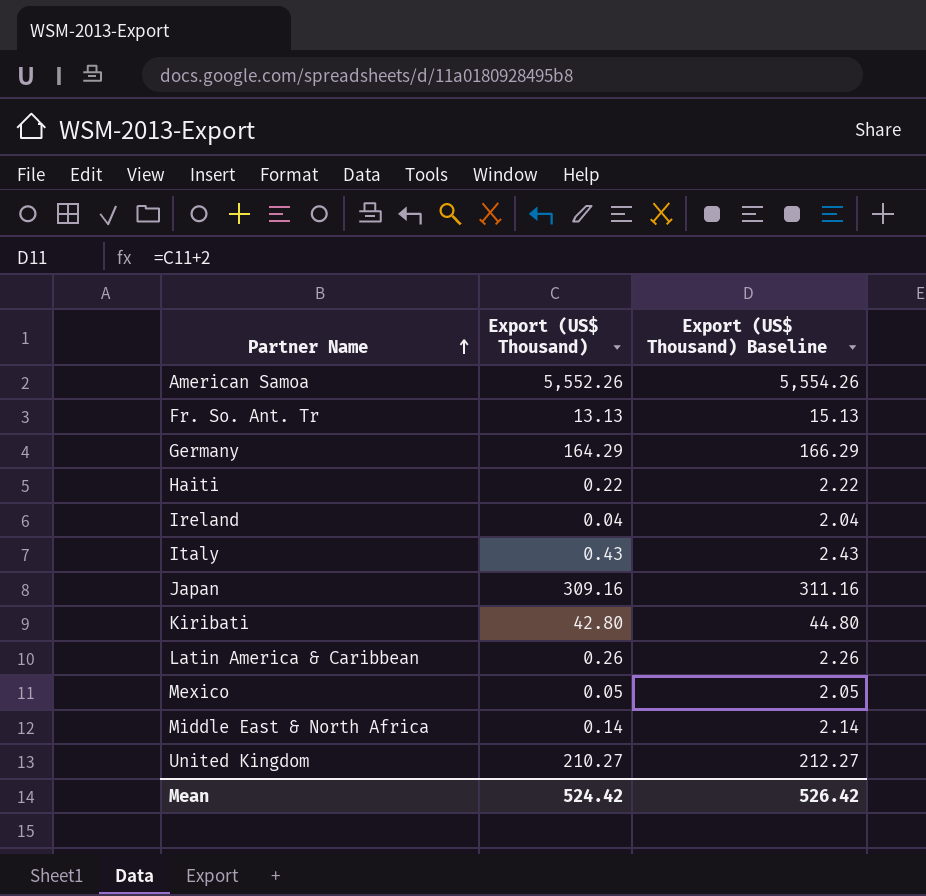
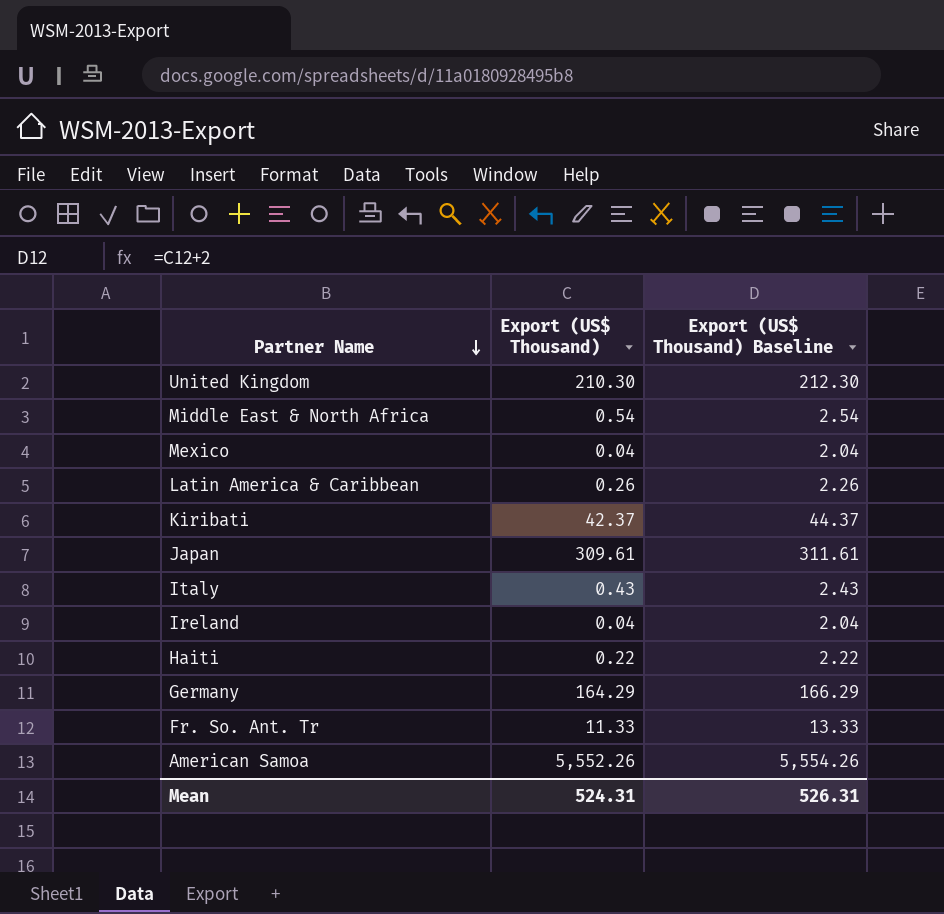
row order: Partner Name ascending -> Partner Name descending
United Kingdom | Export (US$ Thousand): 210.27 -> 210.30
United Kingdom | Export (US$ Thousand) Baseline: 212.27 -> 212.30
Middle East & North Africa | Export (US$ Thousand): 0.14 -> 0.54
Middle East & North Africa | Export (US$ Thousand) Baseline: 2.14 -> 2.54
Mexico | Export (US$ Thousand): 0.05 -> 0.04
Mexico | Export (US$ Thousand) Baseline: 2.05 -> 2.04
Kiribati | Export (US$ Thousand): 42.80 -> 42.37
Kiribati | Export (US$ Thousand) Baseline: 44.80 -> 44.37
Japan | Export (US$ Thousand): 309.16 -> 309.61
Japan | Export (US$ Thousand) Baseline: 311.16 -> 311.61
Fr. So. Ant. Tr | Export (US$ Thousand): 13.13 -> 11.33
Fr. So. Ant. Tr | Export (US$ Thousand) Baseline: 15.13 -> 13.33
Mean | Export (US$ Thousand): 524.42 -> 524.31
Mean | Export (US$ Thousand) Baseline: 526.42 -> 526.31

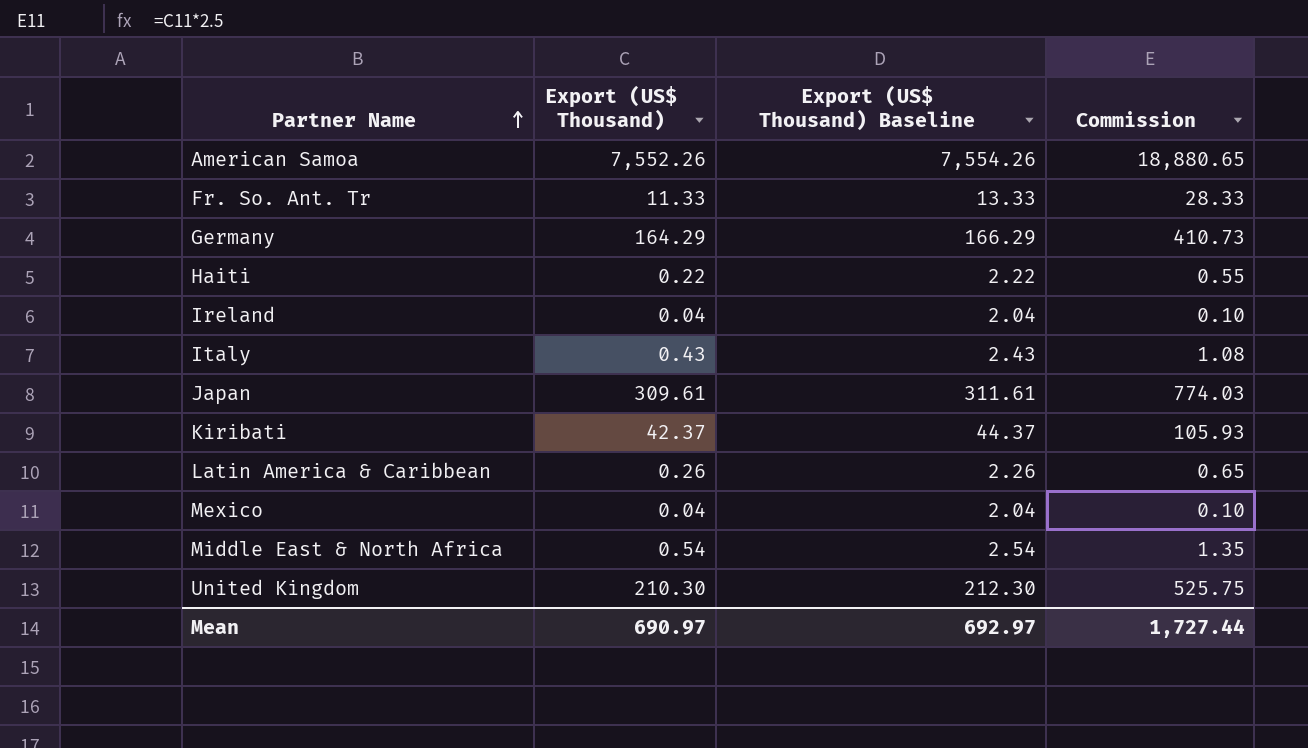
row order: Partner Name descending -> Partner Name ascending
column Commission | formula: none -> [Export (US$ Thousand)] * 2.5
American Samoa | Export (US$ Thousand): 5,552.26 -> 7,552.26
American Samoa | Export (US$ Thousand) Baseline: 5,554.26 -> 7,554.26
Mean | Export (US$ Thousand): 524.31 -> 690.97
Mean | Export (US$ Thousand) Baseline: 526.31 -> 692.97

